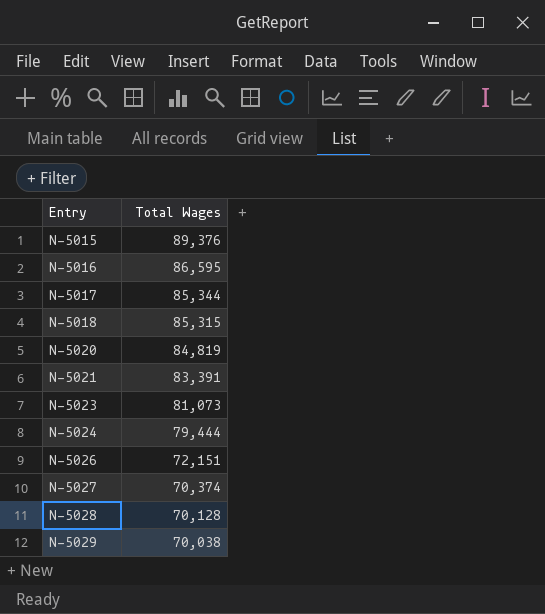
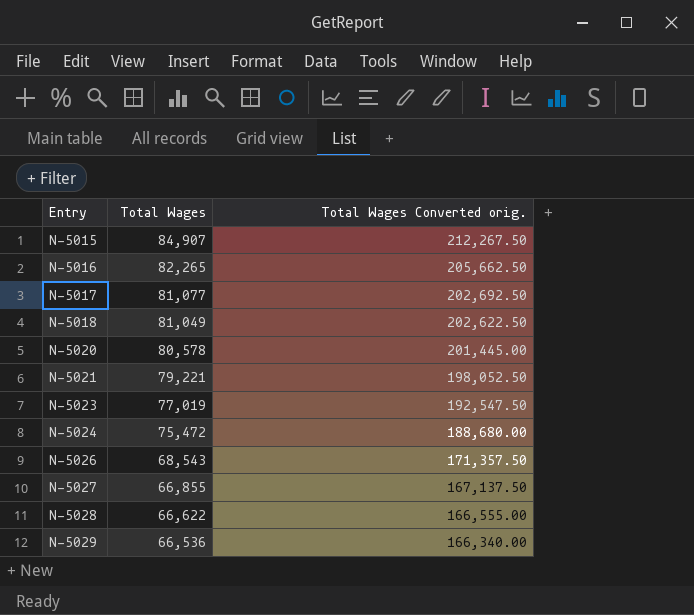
column Total Wages Converted orig. | formula: none -> [Total Wages] * 2.5
N-5015 | Total Wages: 89,376 -> 84,907
N-5016 | Total Wages: 86,595 -> 82,265
N-5017 | Total Wages: 85,344 -> 81,077
N-5018 | Total Wages: 85,315 -> 81,049
N-5020 | Total Wages: 84,819 -> 80,578
N-5021 | Total Wages: 83,391 -> 79,221
N-5023 | Total Wages: 81,073 -> 77,019
N-5024 | Total Wages: 79,444 -> 75,472
N-5026 | Total Wages: 72,151 -> 68,543
N-5027 | Total Wages: 70,374 -> 66,855
N-5028 | Total Wages: 70,128 -> 66,622
N-5029 | Total Wages: 70,038 -> 66,536

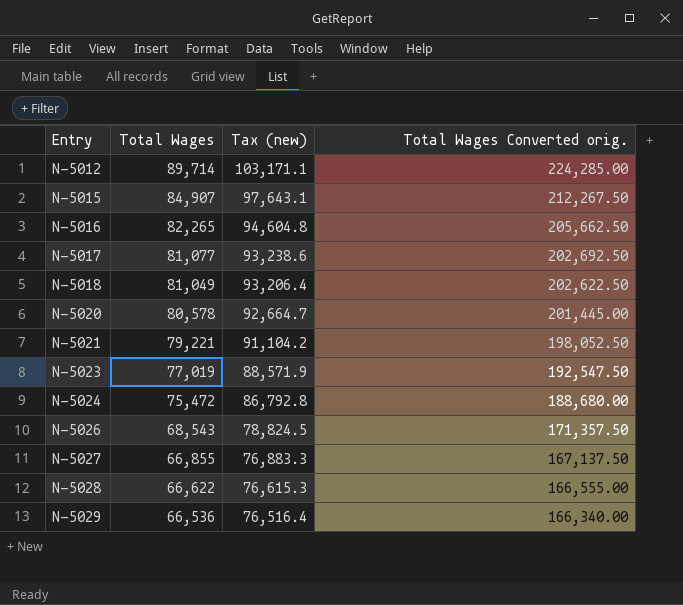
column Tax (new) | formula: none -> [Total Wages] * 1.15
row N-5012: none -> 89,714 | 103,171.1 | 224,285.00

